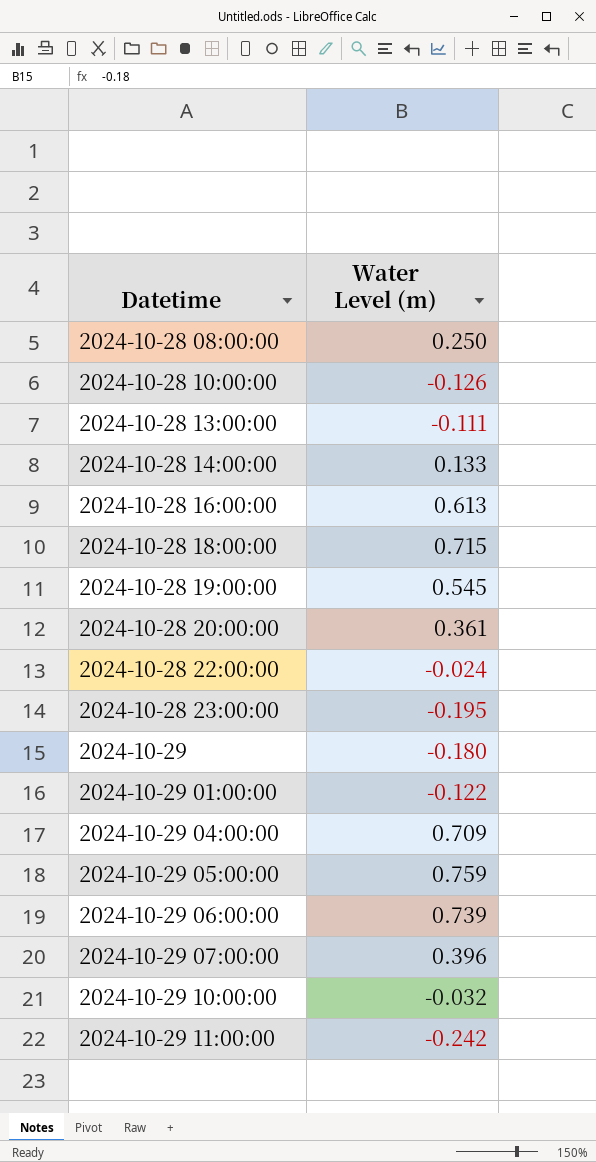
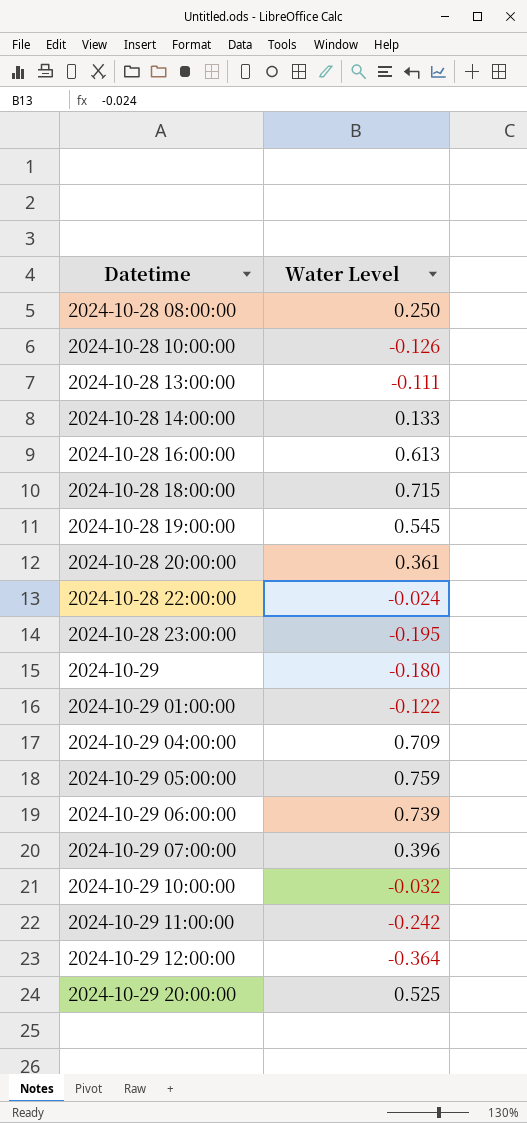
column name: Water Level (m) -> Water Level
row 2024-10-29 12:00:00: none -> -0.364
row 2024-10-29 20:00:00: none -> 0.525

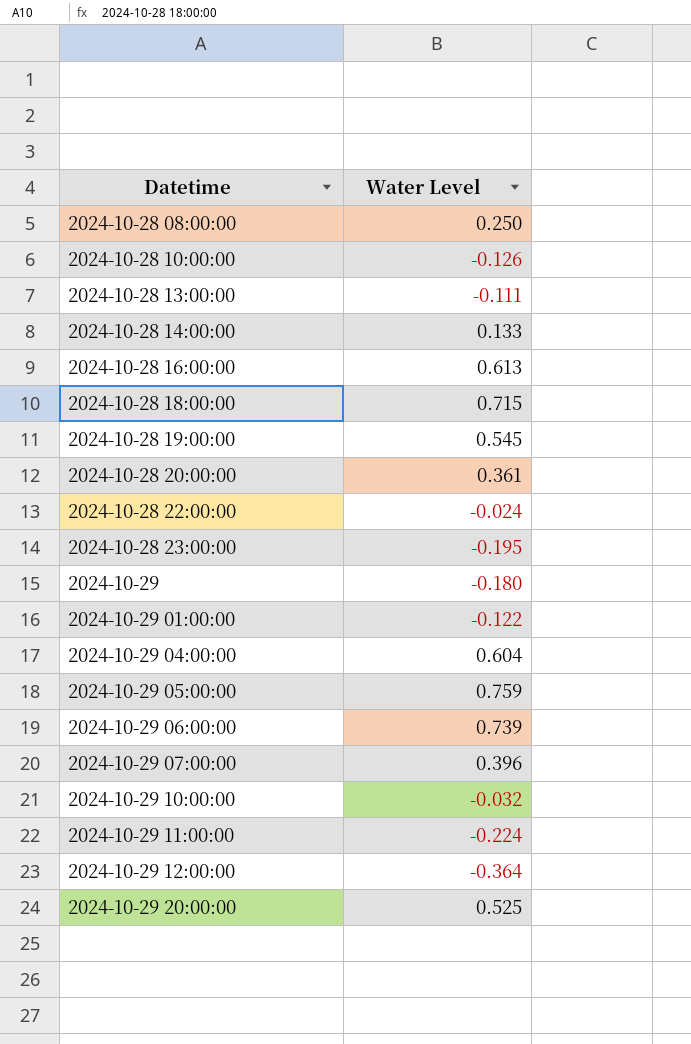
2024-10-29 04:00:00 | Water Level: 0.709 -> 0.604
2024-10-29 11:00:00 | Water Level: -0.242 -> -0.224

